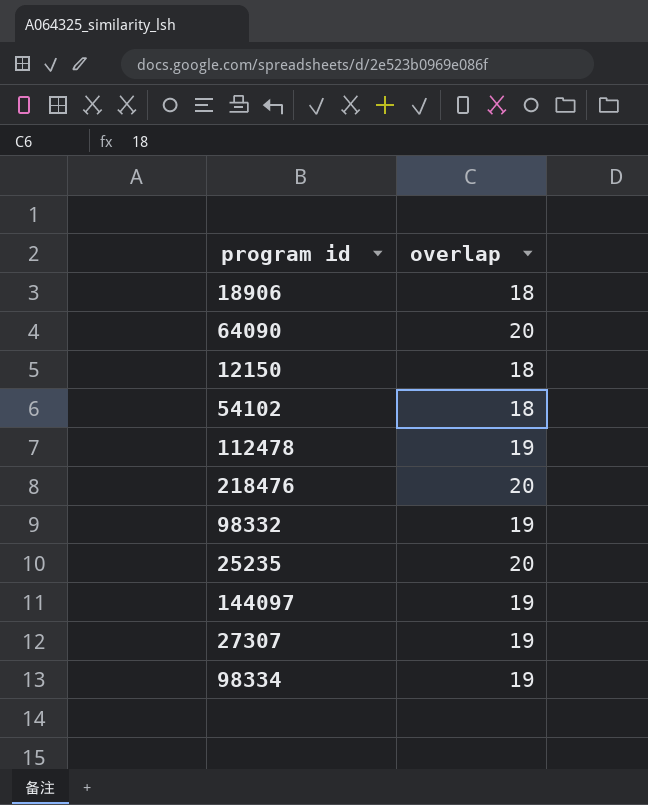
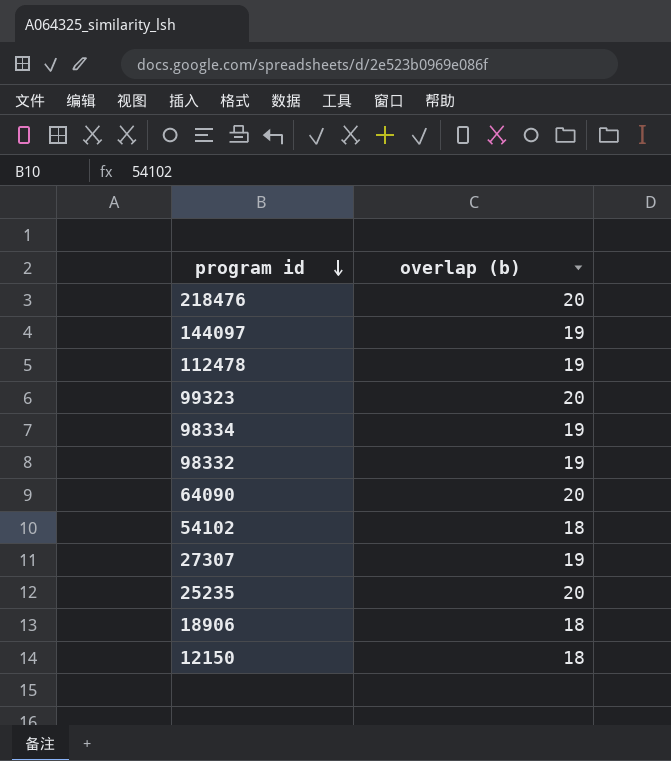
row order: none -> program id descending
column name: overlap -> overlap (b)
row 99323: none -> 20

